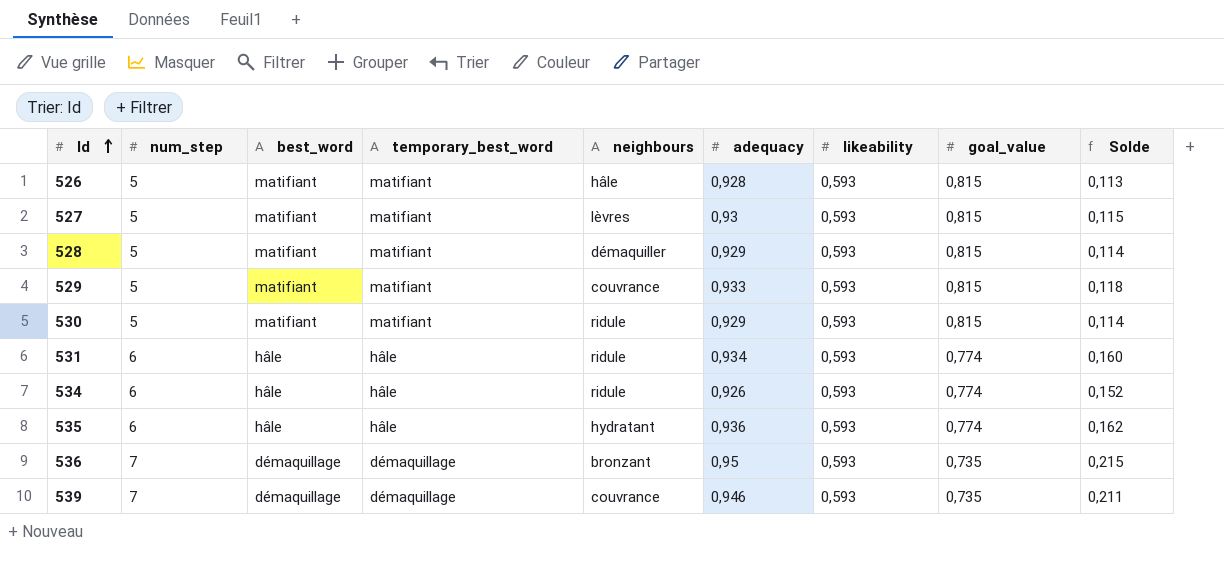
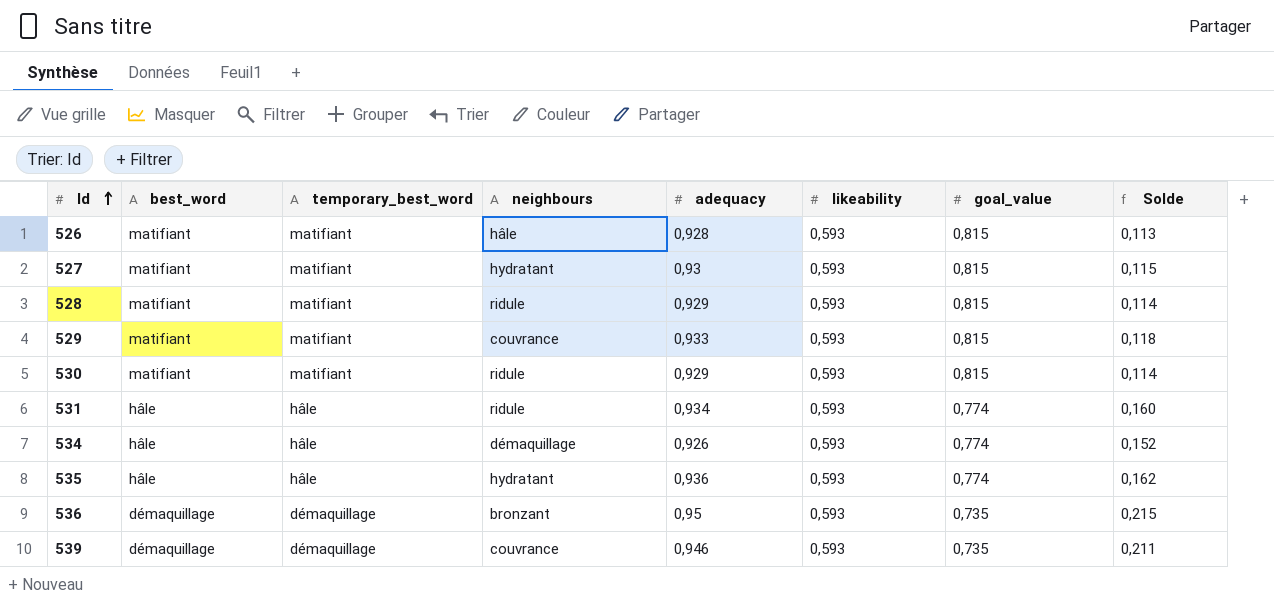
column num_step | position: 2 -> none
527 | neighbours: lèvres -> hydratant
528 | neighbours: démaquiller -> ridule
534 | neighbours: ridule -> démaquillage

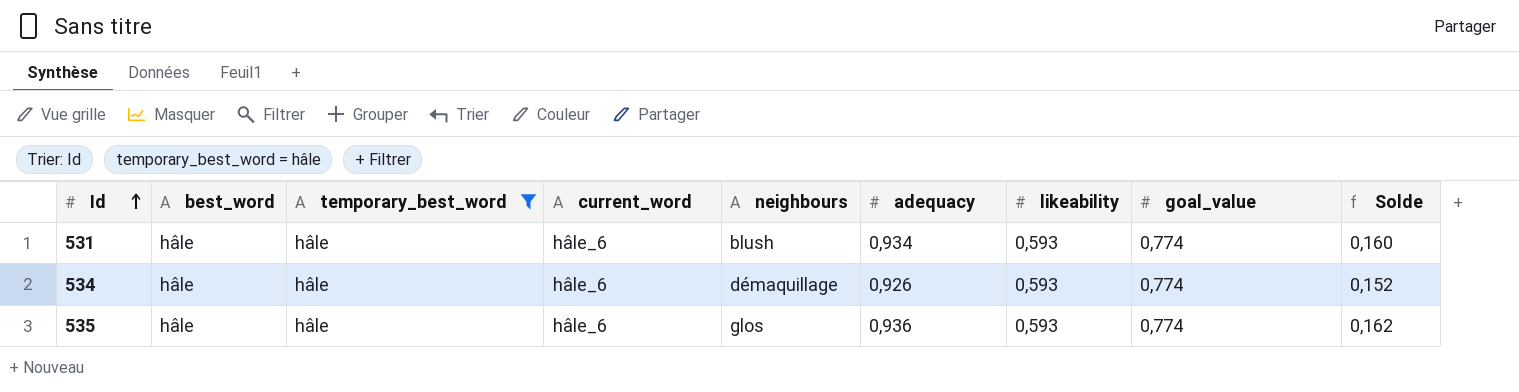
filter: none -> temporary_best_word = hâle
column current_word | position: none -> 4
531 | neighbours: ridule -> blush
535 | neighbours: hydratant -> glos

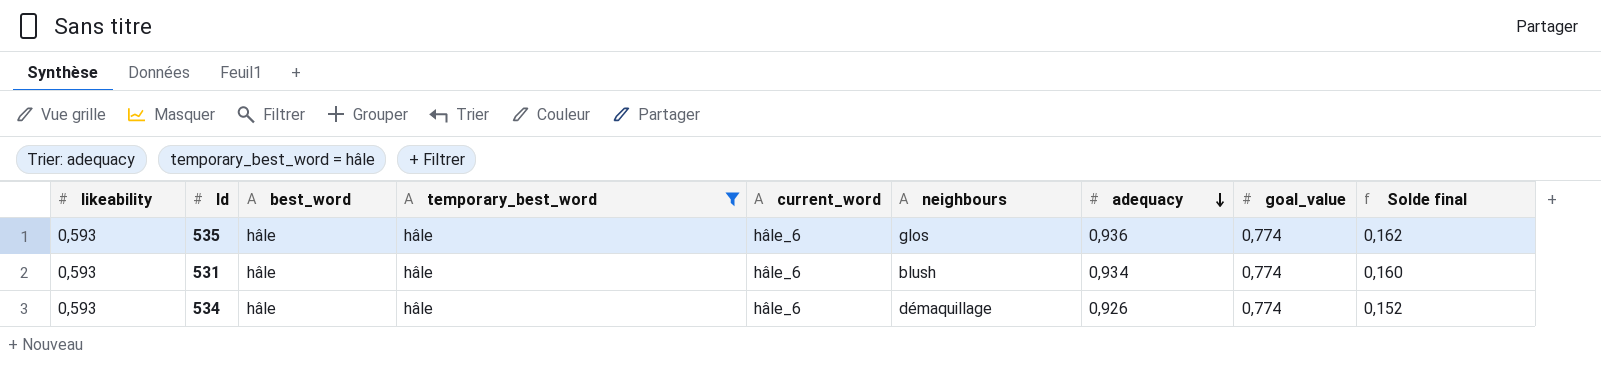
row order: Id ascending -> adequacy descending
column likeability | position: 7 -> 1
column name: Solde -> Solde final

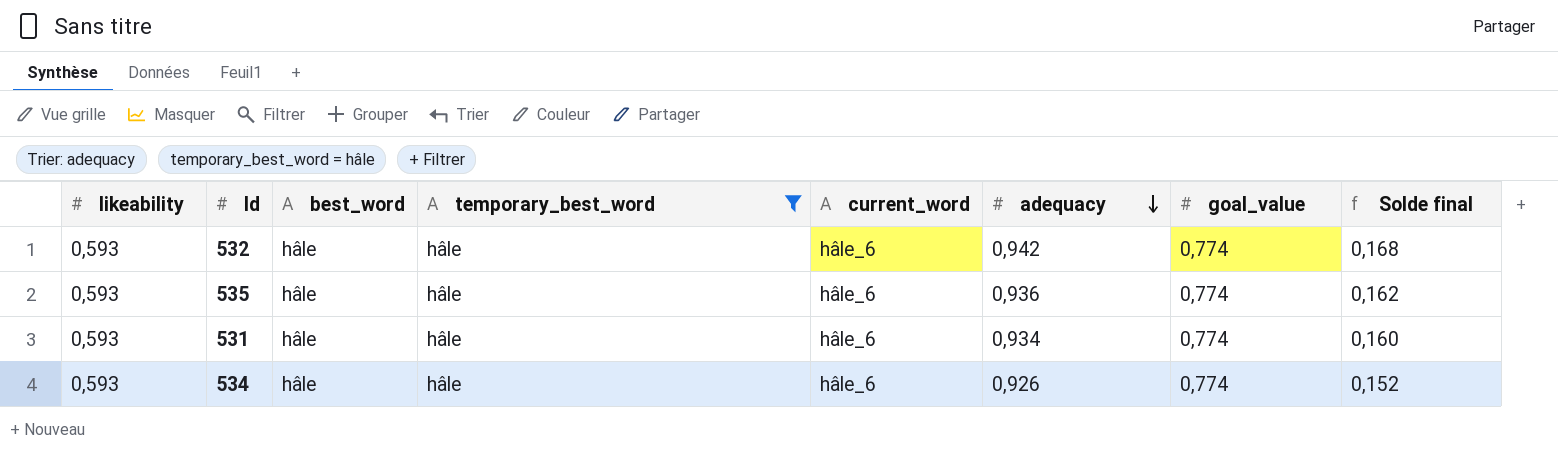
column neighbours | position: 6 -> none
row 532: none -> 0,593 | hâle | hâle | hâle_6 | 0,942 | 0,774 | 0,168

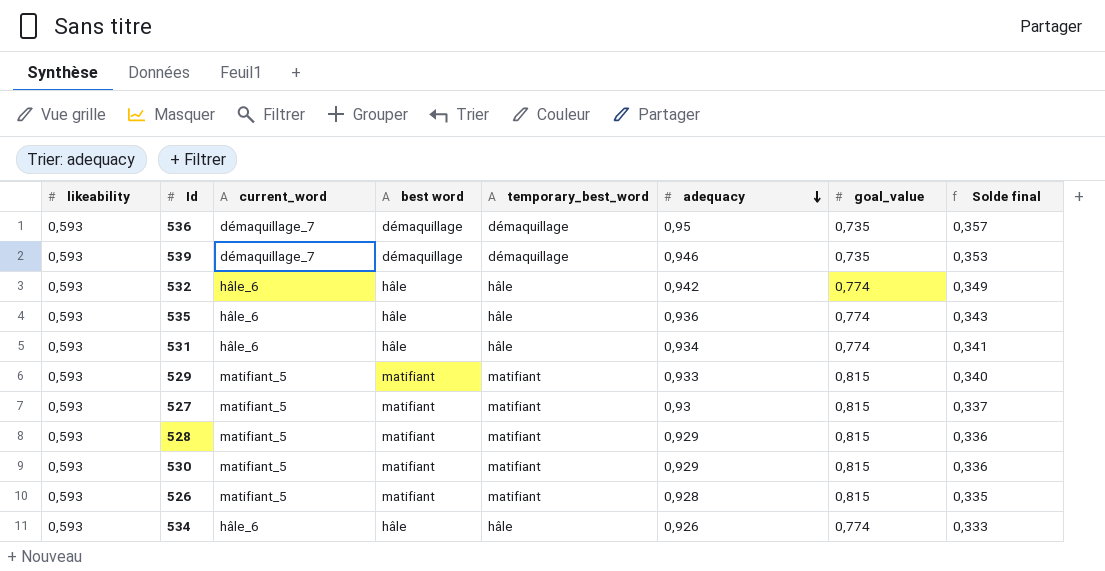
filter: temporary_best_word = hâle -> none
column current_word | position: 5 -> 3
column name: best_word -> best word
column Solde final | formula: [adequacy] - [goal_value] -> [adequacy] - [likeability]

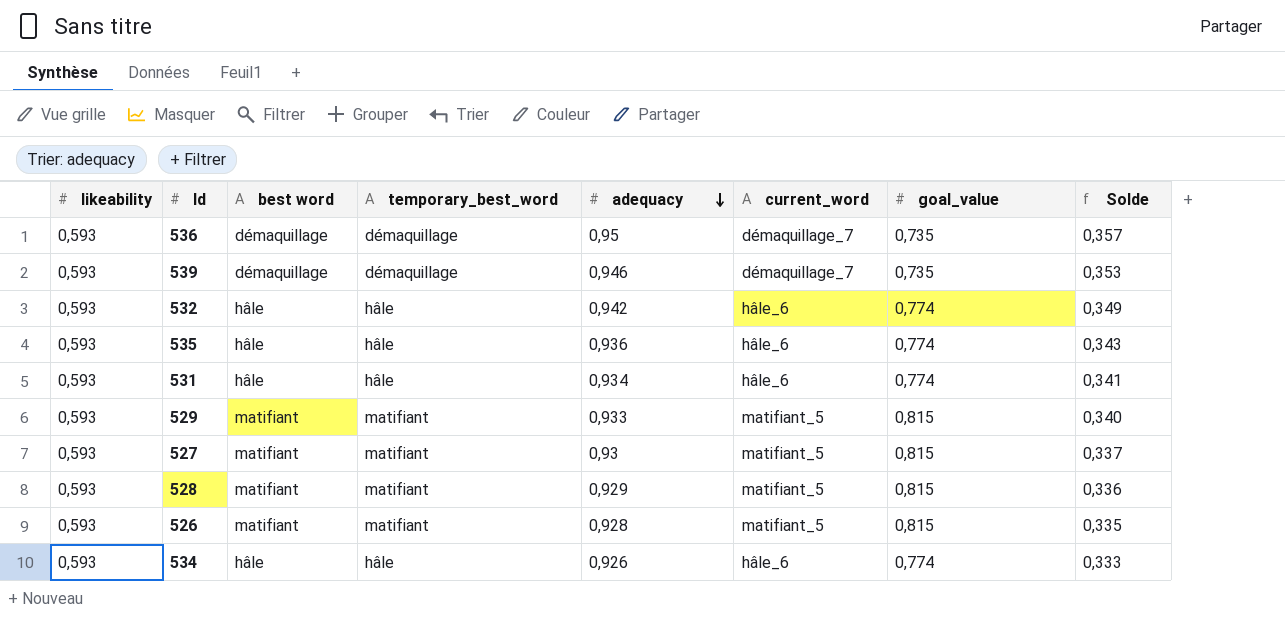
column current_word | position: 3 -> 6
column name: Solde final -> Solde
row 530: 0,593 | matifiant_5 | matifiant | matifiant | 0,929 | 0,815 | 0,336 -> none

